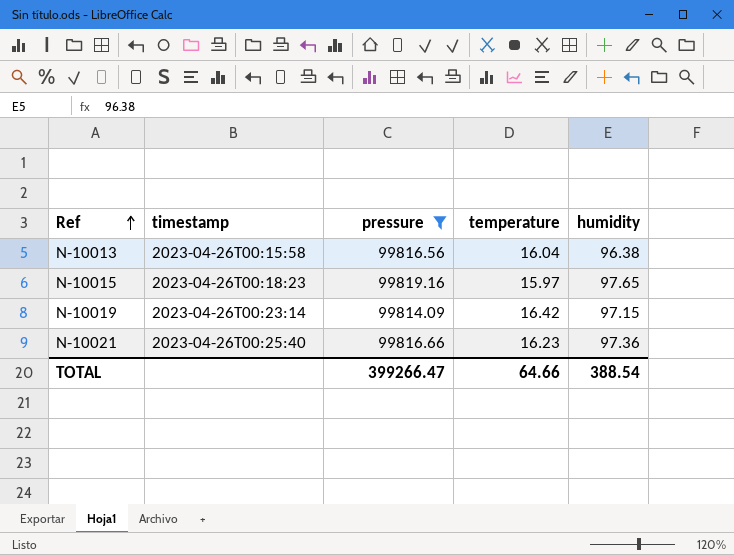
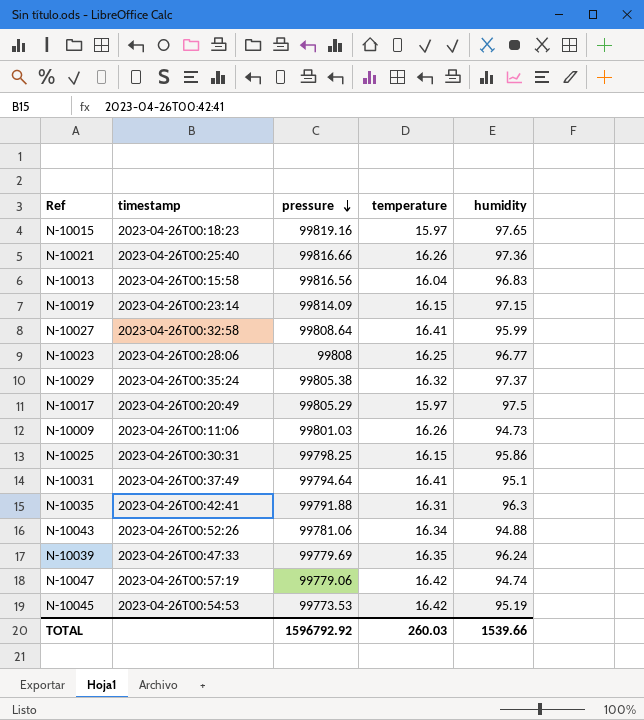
filter: pressure >= 99814.09 -> none
row order: Ref ascending -> pressure descending
N-10021 | temperature: 16.23 -> 16.26
N-10013 | humidity: 96.38 -> 96.83
N-10019 | temperature: 16.42 -> 16.15
TOTAL | pressure: 399266.47 -> 1596792.92
TOTAL | temperature: 64.66 -> 260.03
TOTAL | humidity: 388.54 -> 1539.66

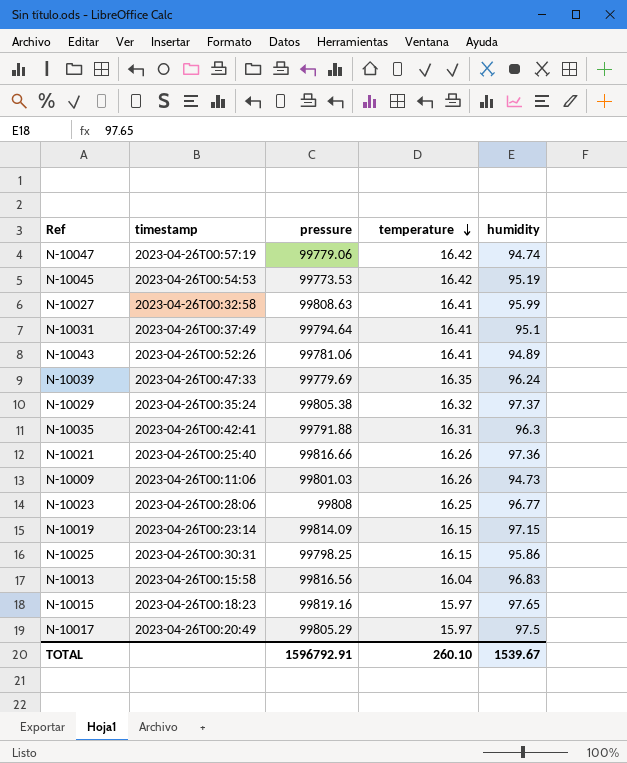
row order: pressure descending -> temperature descending
N-10027 | pressure: 99808.64 -> 99808.63
N-10043 | temperature: 16.34 -> 16.41
N-10043 | humidity: 94.88 -> 94.89
TOTAL | pressure: 1596792.92 -> 1596792.91
TOTAL | temperature: 260.03 -> 260.10
TOTAL | humidity: 1539.66 -> 1539.67

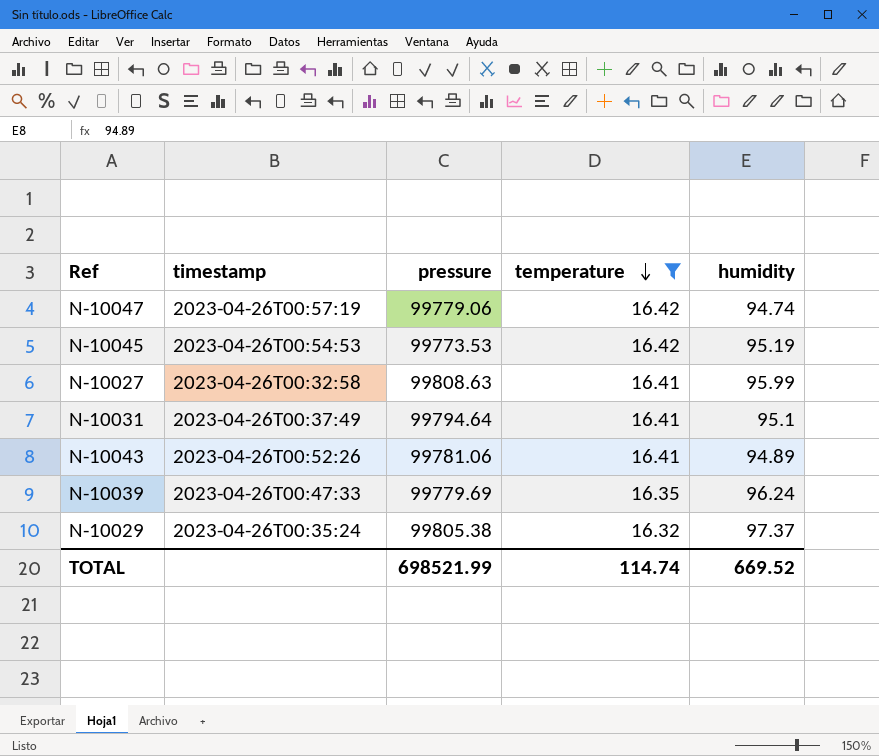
filter: none -> temperature >= 16.32
TOTAL | pressure: 1596792.91 -> 698521.99
TOTAL | temperature: 260.10 -> 114.74
TOTAL | humidity: 1539.67 -> 669.52

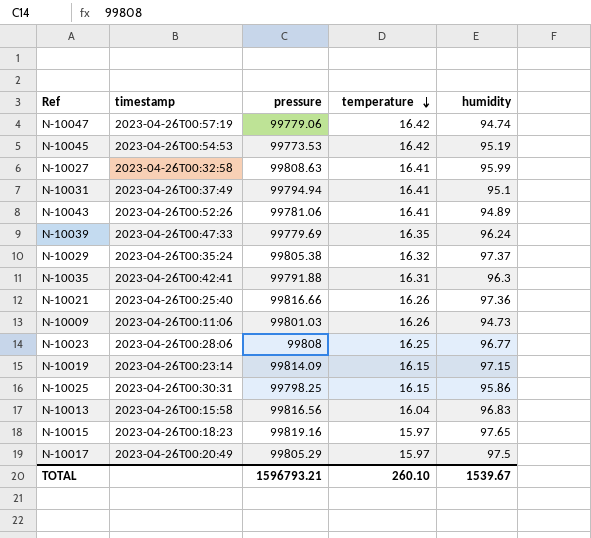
filter: temperature >= 16.32 -> none
N-10031 | pressure: 99794.64 -> 99794.94
TOTAL | pressure: 698521.99 -> 1596793.21
TOTAL | temperature: 114.74 -> 260.10
TOTAL | humidity: 669.52 -> 1539.67

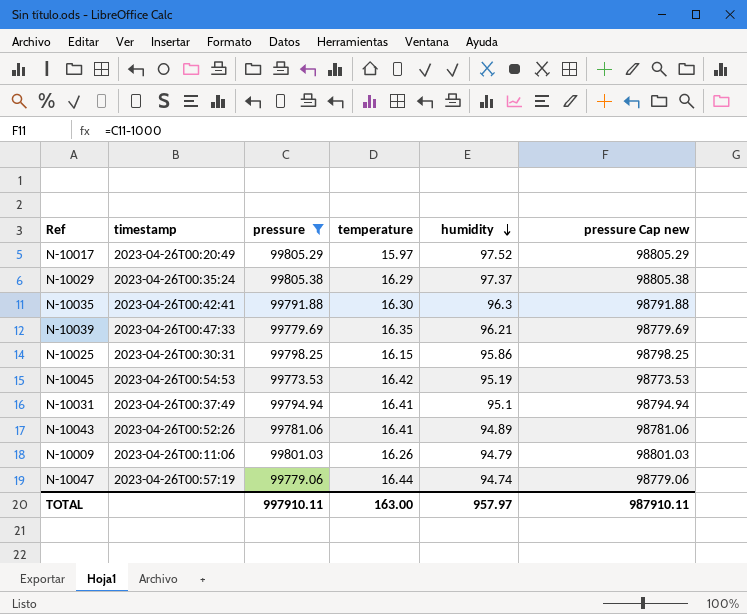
filter: none -> pressure <= 99805.38
row order: temperature descending -> humidity descending
column pressure Cap new | formula: none -> [pressure] - 1000
N-10017 | humidity: 97.5 -> 97.52
N-10029 | temperature: 16.32 -> 16.29
N-10035 | temperature: 16.31 -> 16.30
N-10039 | humidity: 96.24 -> 96.21
N-10009 | humidity: 94.73 -> 94.79
N-10047 | temperature: 16.42 -> 16.44
TOTAL | pressure: 1596793.21 -> 997910.11
TOTAL | temperature: 260.10 -> 163.00
TOTAL | humidity: 1539.67 -> 957.97

